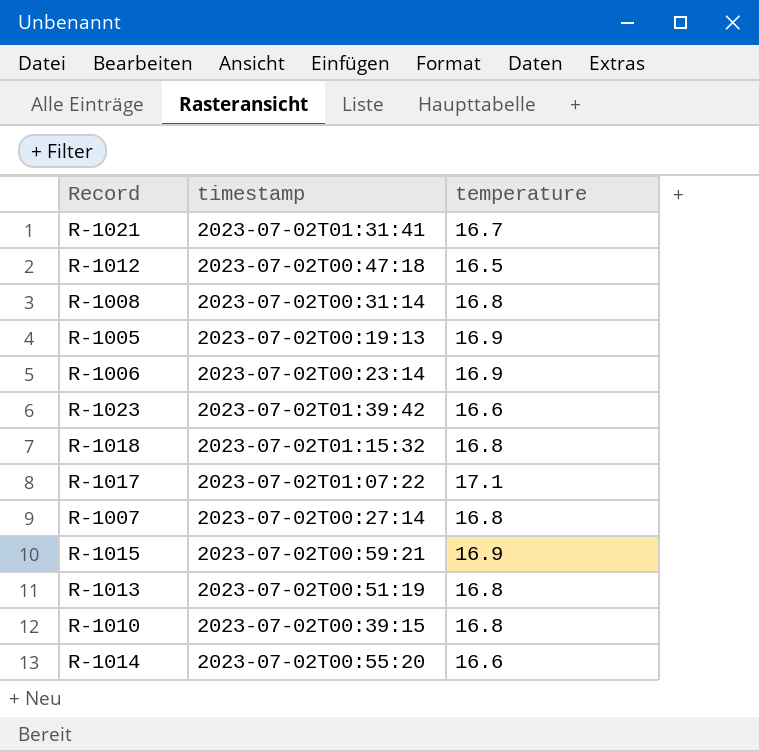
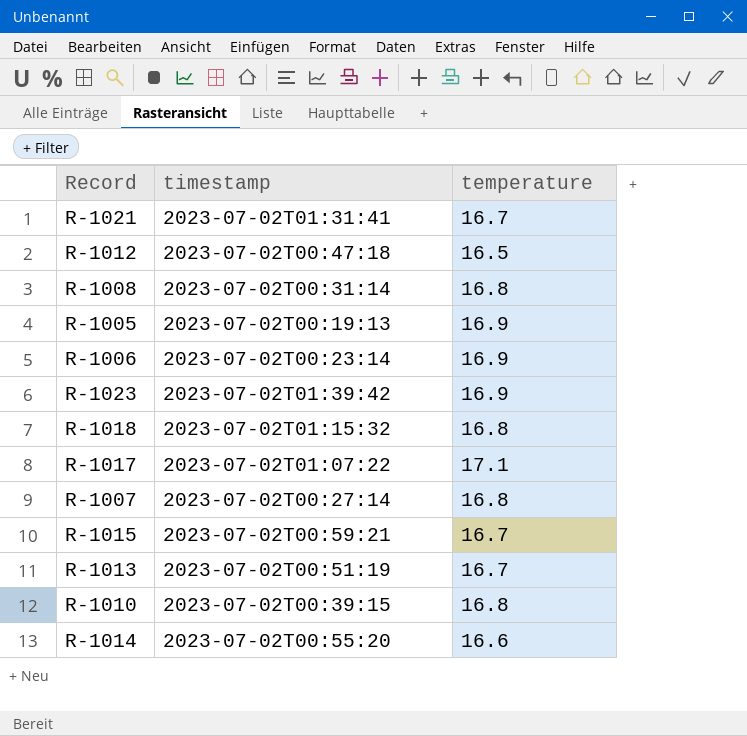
R-1023 | temperature: 16.6 -> 16.9
R-1015 | temperature: 16.9 -> 16.7
R-1013 | temperature: 16.8 -> 16.7

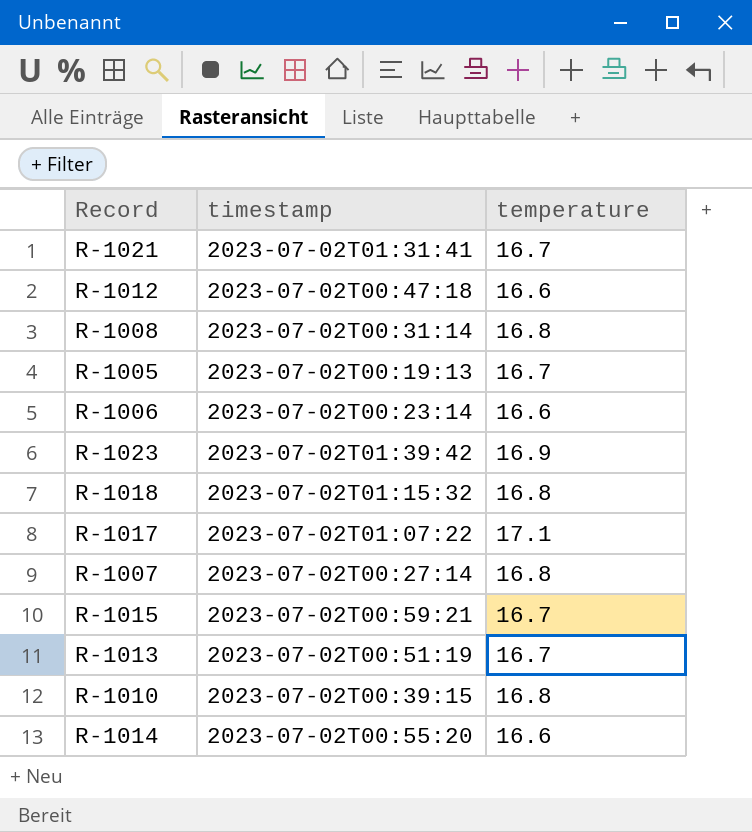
R-1012 | temperature: 16.5 -> 16.6
R-1005 | temperature: 16.9 -> 16.7
R-1006 | temperature: 16.9 -> 16.6

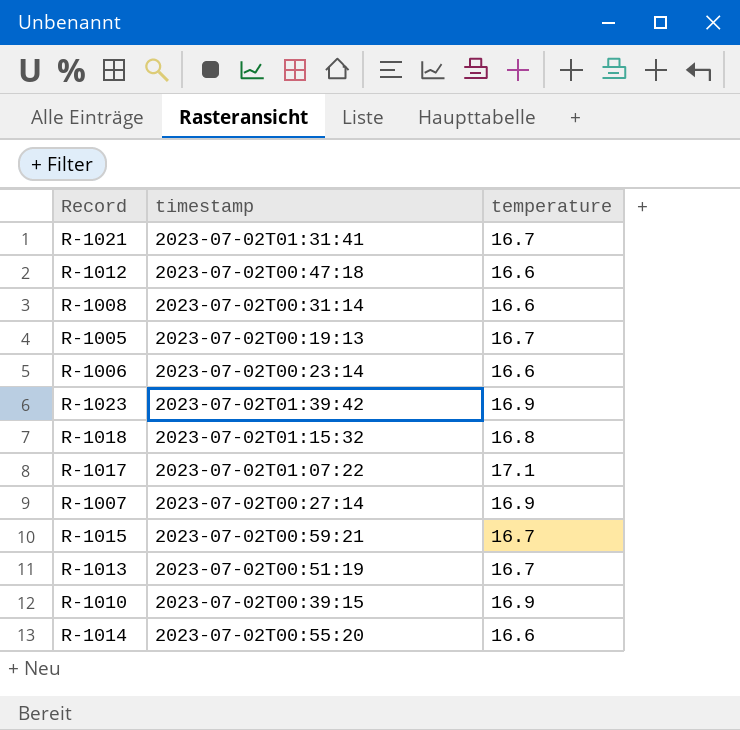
R-1008 | temperature: 16.8 -> 16.6
R-1007 | temperature: 16.8 -> 16.9
R-1010 | temperature: 16.8 -> 16.9

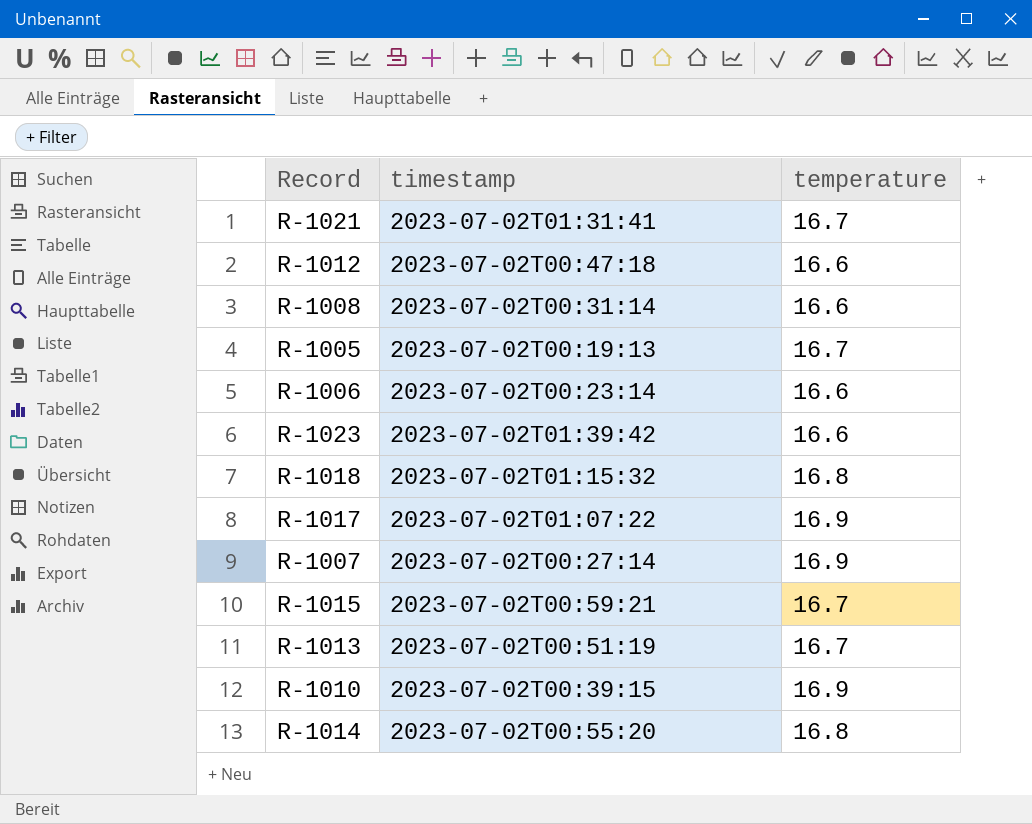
R-1023 | temperature: 16.9 -> 16.6
R-1017 | temperature: 17.1 -> 16.9
R-1014 | temperature: 16.6 -> 16.8

